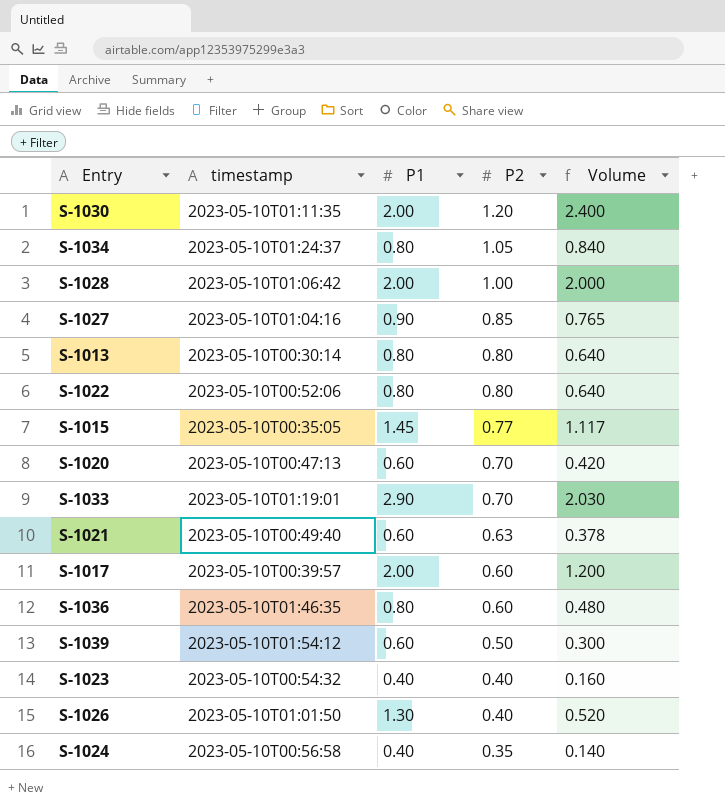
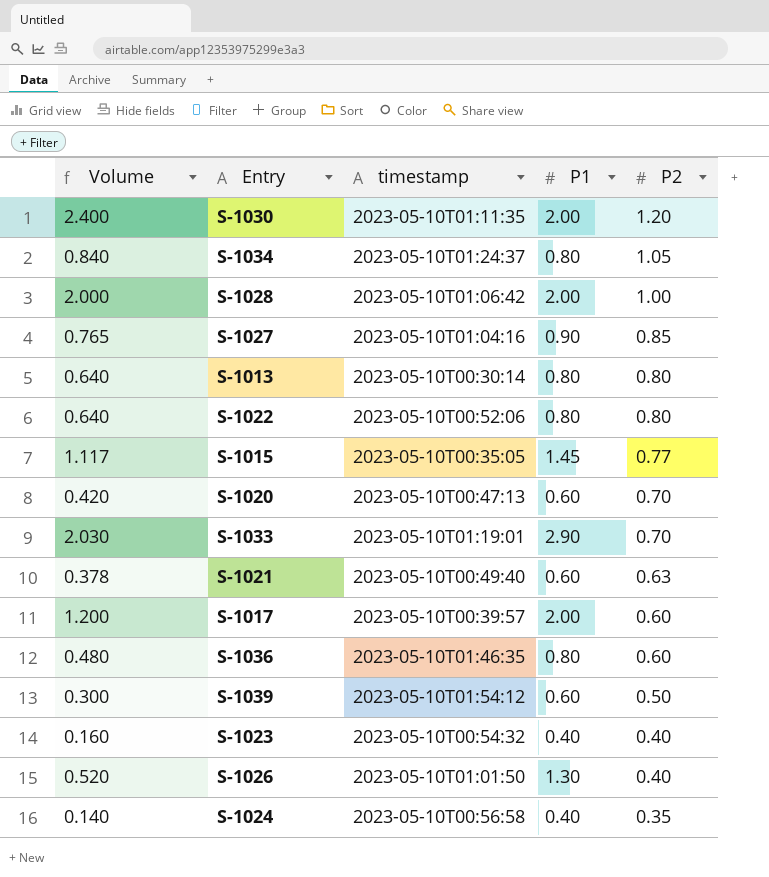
column Volume | position: 5 -> 1

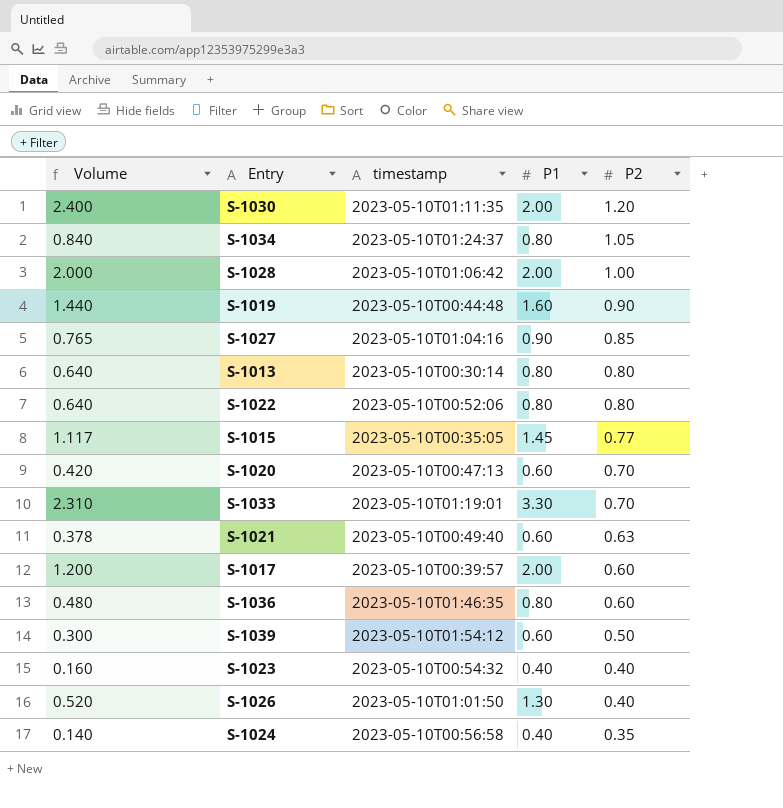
row S-1019: none -> 1.440 | 2023-05-10T00:44:48 | 1.60 | 0.90
S-1033 | Volume: 2.030 -> 2.310
S-1033 | P1: 2.90 -> 3.30

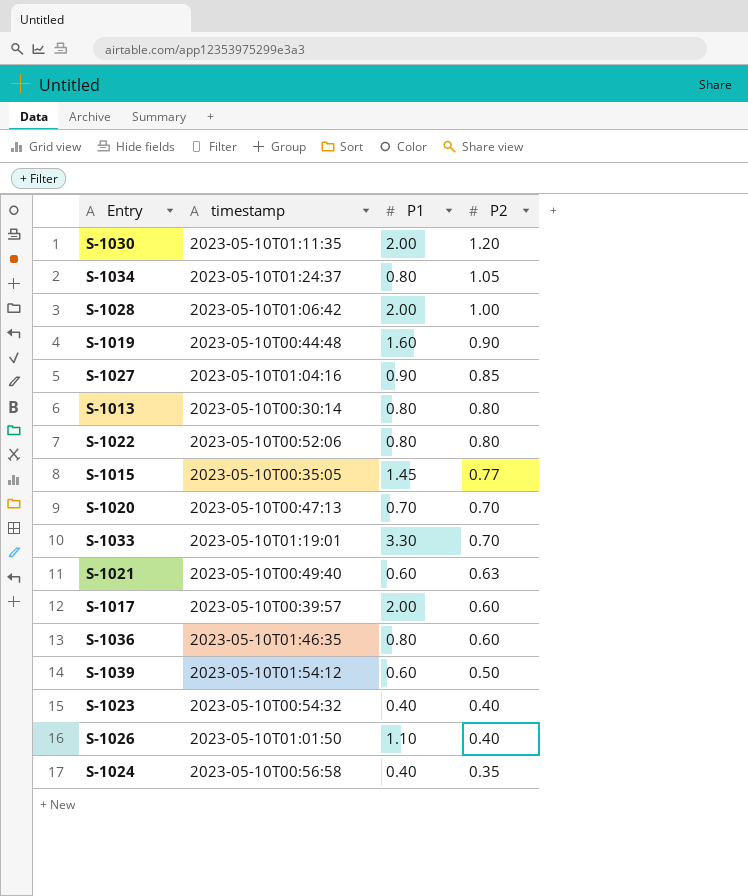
column Volume | formula: [P1] * [P2] -> none
S-1020 | P1: 0.60 -> 0.70
S-1026 | P1: 1.30 -> 1.10

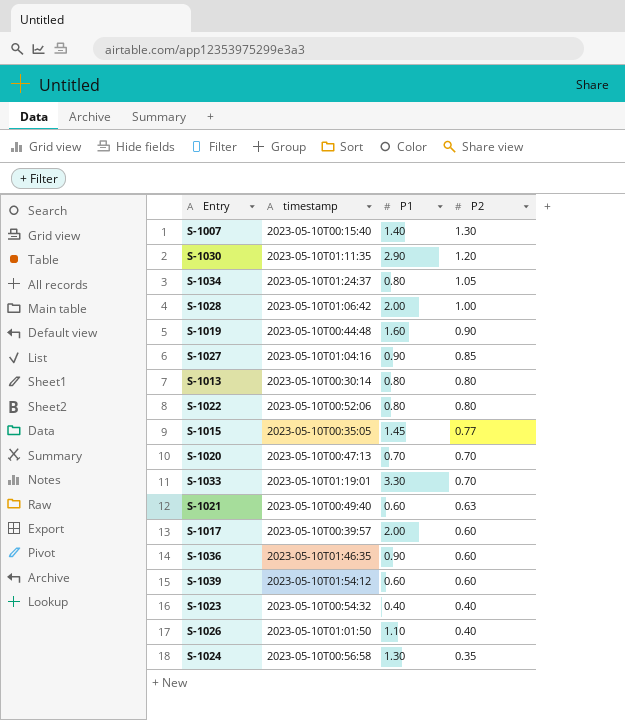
row S-1007: none -> 2023-05-10T00:15:40 | 1.40 | 1.30
S-1030 | P1: 2.00 -> 2.90
S-1036 | P1: 0.80 -> 0.90
S-1039 | P2: 0.50 -> 0.60
S-1024 | P1: 0.40 -> 1.30

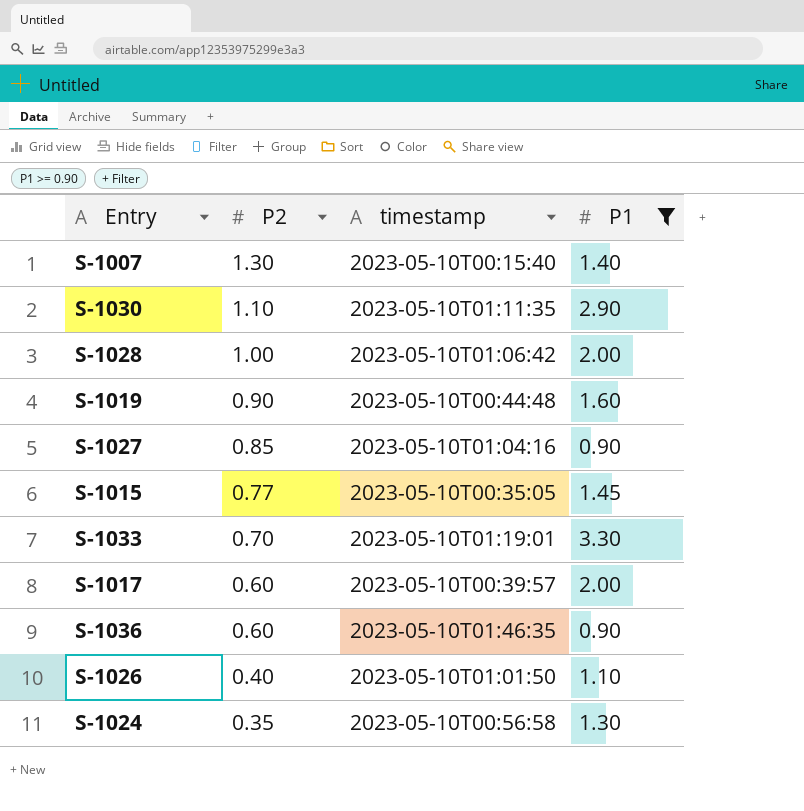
filter: none -> P1 >= 0.90
column P2 | position: 4 -> 2
S-1030 | P2: 1.20 -> 1.10

